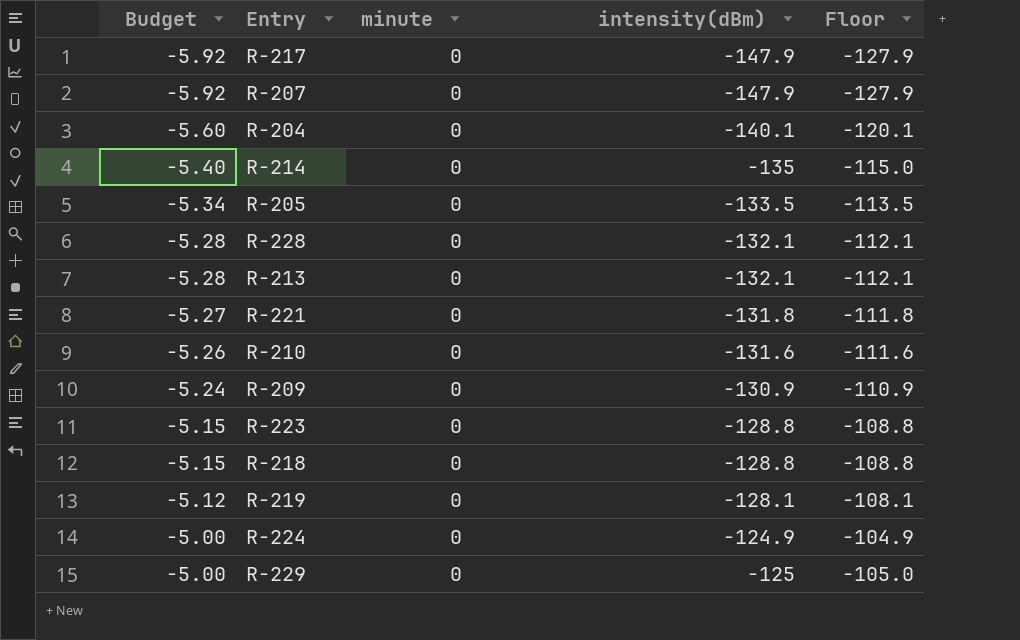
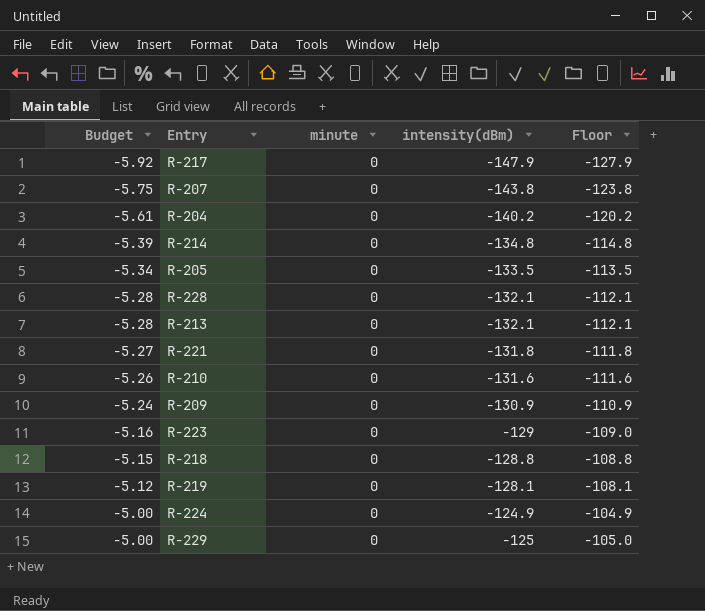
R-207 | Budget: -5.92 -> -5.75
R-207 | intensity(dBm): -147.9 -> -143.8
R-207 | Floor: -127.9 -> -123.8
R-204 | Budget: -5.60 -> -5.61
R-204 | intensity(dBm): -140.1 -> -140.2
R-204 | Floor: -120.1 -> -120.2
R-214 | Budget: -5.40 -> -5.39
R-214 | intensity(dBm): -135 -> -134.8
R-214 | Floor: -115.0 -> -114.8
R-223 | Budget: -5.15 -> -5.16
R-223 | intensity(dBm): -128.8 -> -129
R-223 | Floor: -108.8 -> -109.0

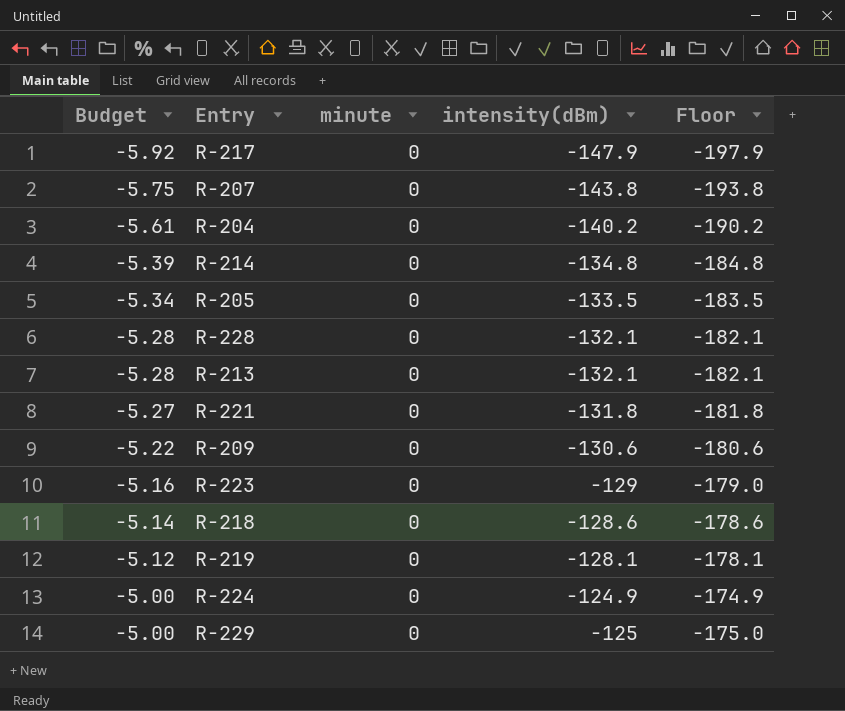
column Floor | formula: [intensity(dBm)] + 20 -> [intensity(dBm)] - 50
row R-210: -5.26 | 0 | -131.6 | -111.6 -> none
R-209 | Budget: -5.24 -> -5.22
R-209 | intensity(dBm): -130.9 -> -130.6
R-218 | Budget: -5.15 -> -5.14
R-218 | intensity(dBm): -128.8 -> -128.6

